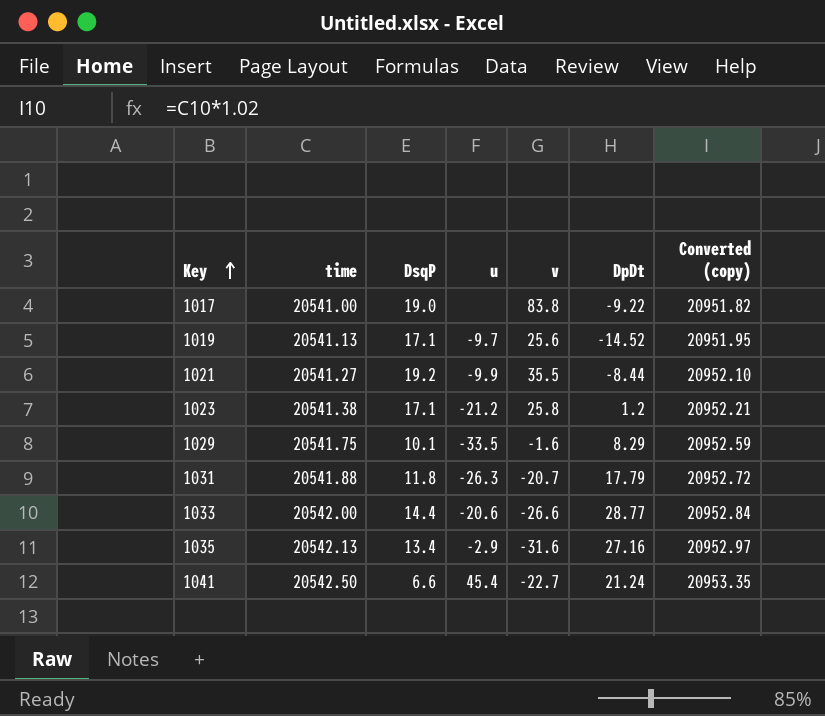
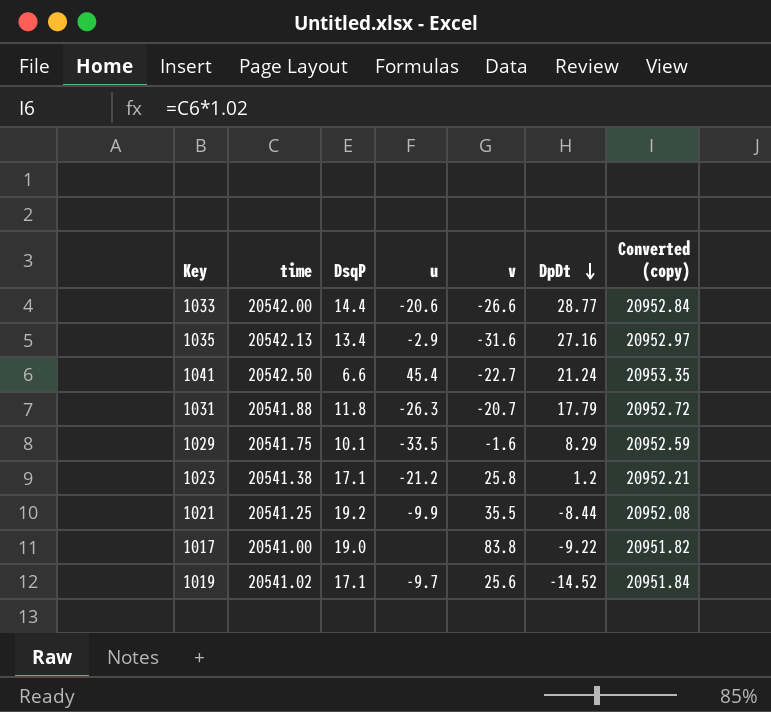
row order: Key ascending -> DpDt descending
1021 | time: 20541.27 -> 20541.25
1021 | Converted (copy): 20952.10 -> 20952.08
1019 | time: 20541.13 -> 20541.02
1019 | Converted (copy): 20951.95 -> 20951.84

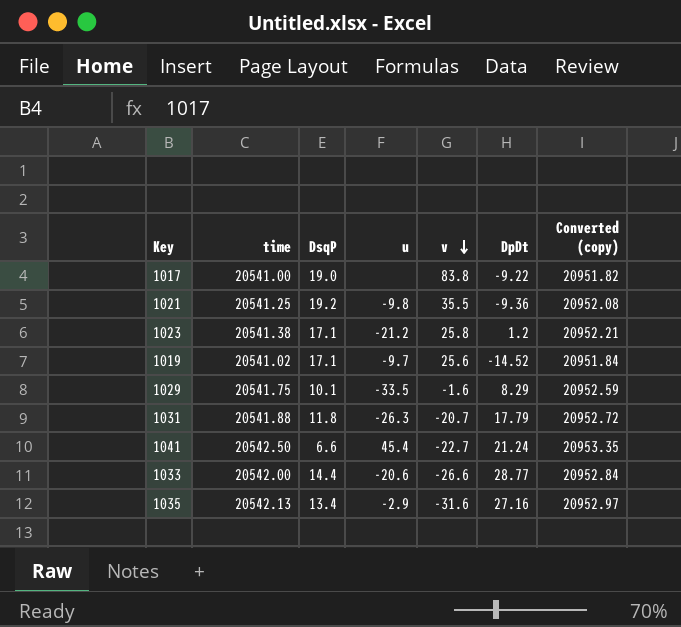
row order: DpDt descending -> v descending
1021 | u: -9.9 -> -9.8
1021 | DpDt: -8.44 -> -9.36

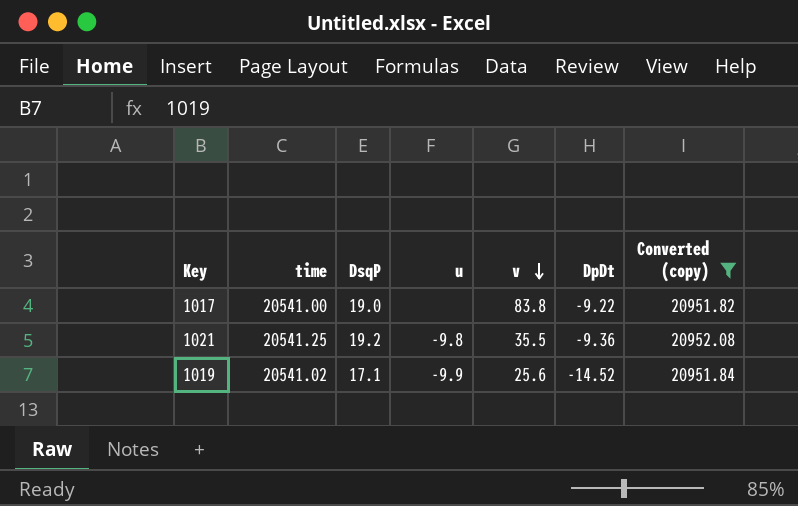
filter: none -> Converted (copy) <= 20952.08
1019 | u: -9.7 -> -9.9

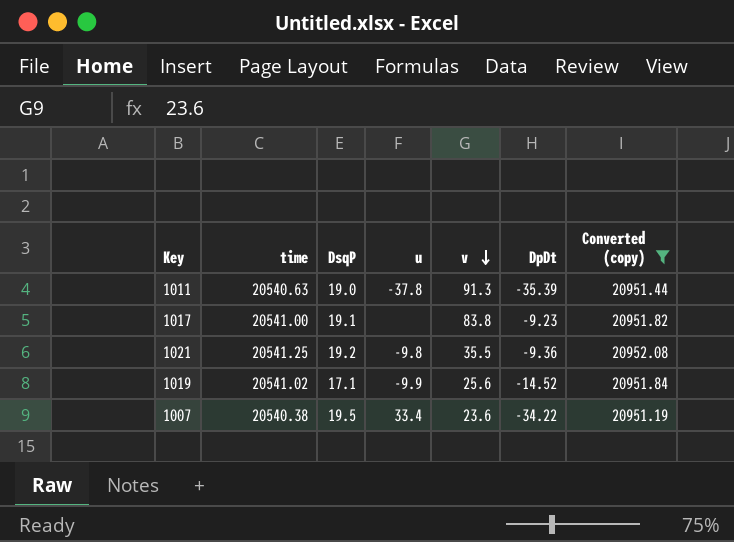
row 1011: none -> 20540.63 | 19.0 | -37.8 | 91.3 | -35.39 | 20951.44
1017 | DsqP: 19.0 -> 19.1
1017 | DpDt: -9.22 -> -9.23
row 1007: none -> 20540.38 | 19.5 | 33.4 | 23.6 | -34.22 | 20951.19

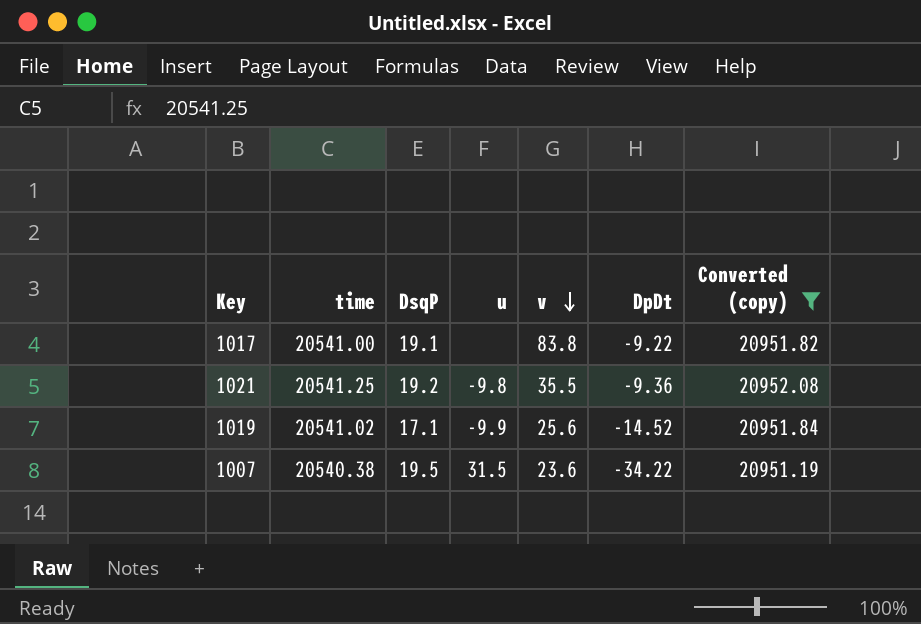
row 1011: 20540.63 | 19.0 | -37.8 | 91.3 | -35.39 | 20951.44 -> none
1017 | DpDt: -9.23 -> -9.22
1007 | u: 33.4 -> 31.5

